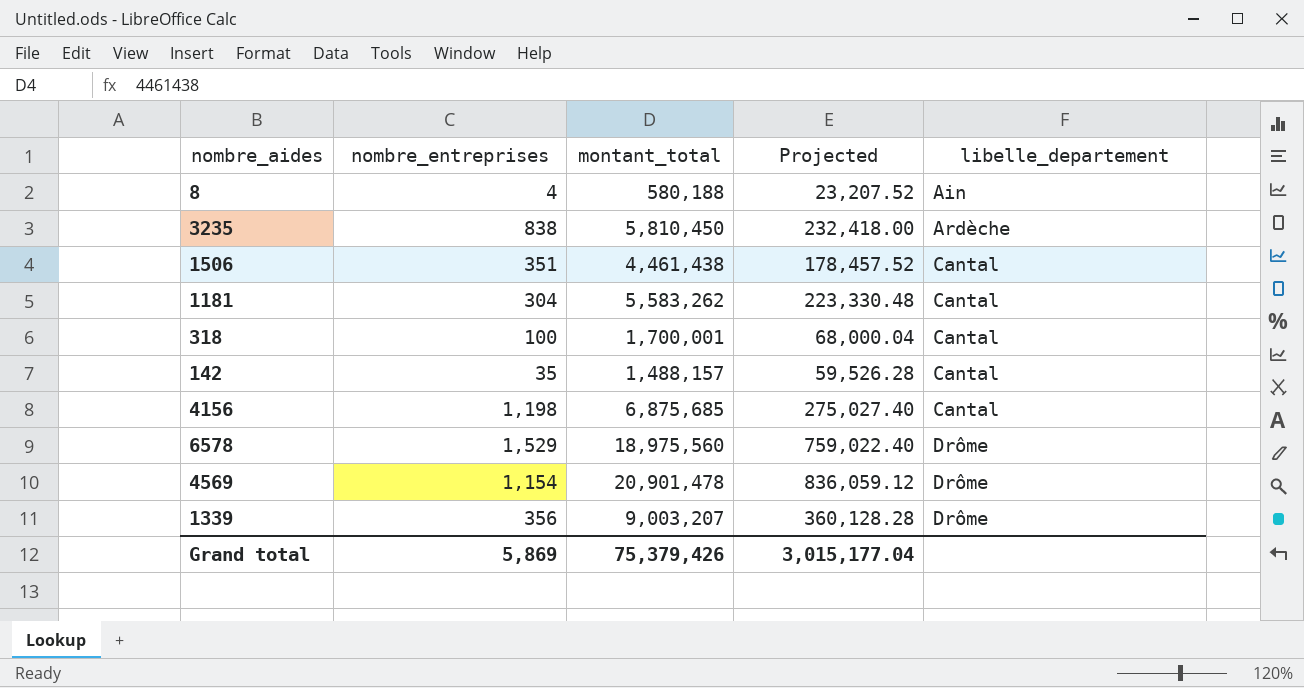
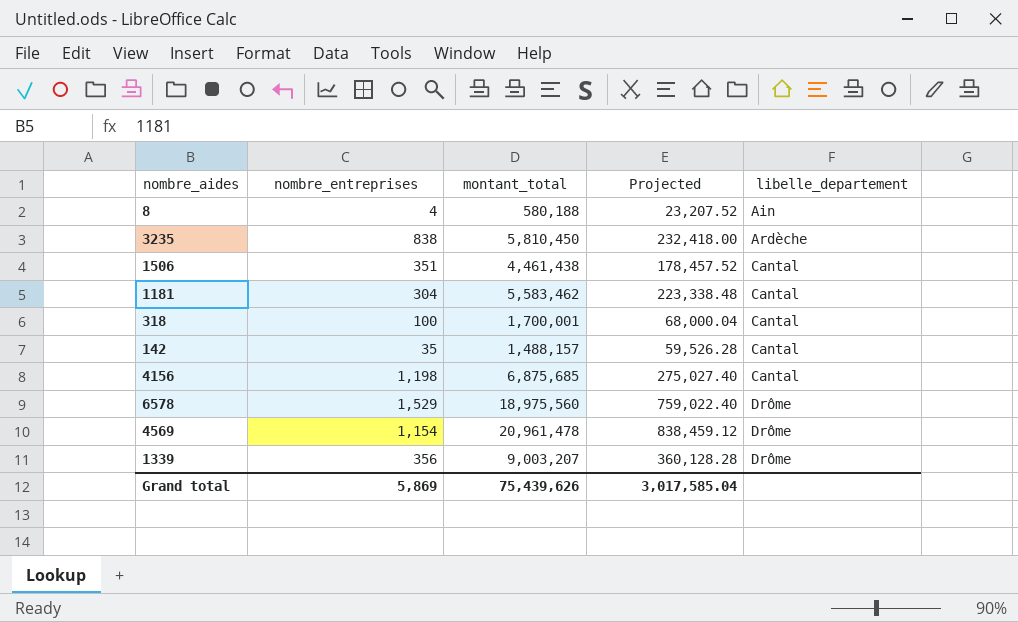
1181 | montant_total: 5,583,262 -> 5,583,462
1181 | Projected: 223,330.48 -> 223,338.48
4569 | montant_total: 20,901,478 -> 20,961,478
4569 | Projected: 836,059.12 -> 838,459.12
Grand total | montant_total: 75,379,426 -> 75,439,626
Grand total | Projected: 3,015,177.04 -> 3,017,585.04

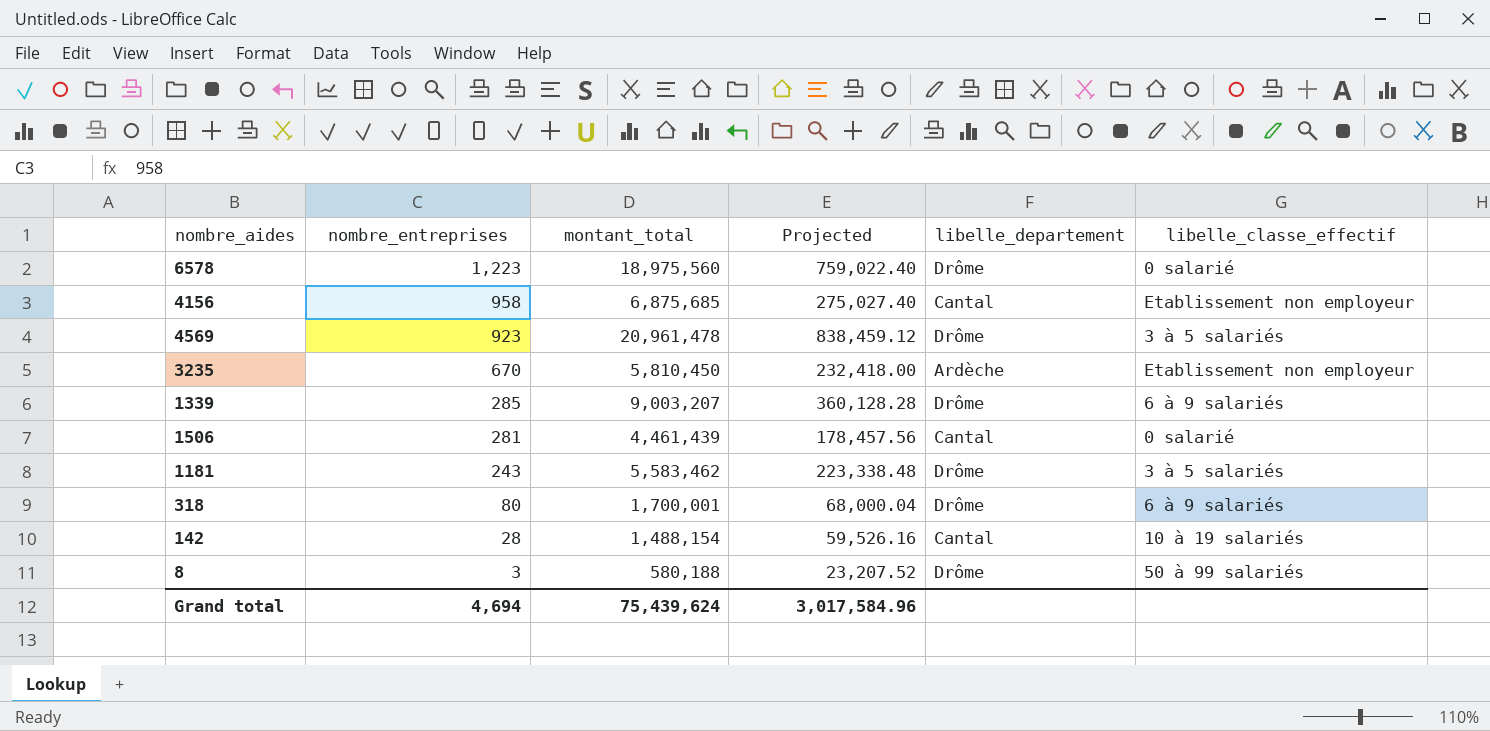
row order: libelle_departement ascending -> nombre_entreprises descending
column libelle_classe_effectif | position: none -> 6
6578 | nombre_entreprises: 1,529 -> 1,223
4156 | nombre_entreprises: 1,198 -> 958
4569 | nombre_entreprises: 1,154 -> 923
3235 | nombre_entreprises: 838 -> 670
1339 | nombre_entreprises: 356 -> 285
1506 | nombre_entreprises: 351 -> 281
1506 | montant_total: 4,461,438 -> 4,461,439
1506 | Projected: 178,457.52 -> 178,457.56
1181 | nombre_entreprises: 304 -> 243
1181 | libelle_departement: Cantal -> Drôme
318 | nombre_entreprises: 100 -> 80
318 | libelle_departement: Cantal -> Drôme
142 | nombre_entreprises: 35 -> 28
142 | montant_total: 1,488,157 -> 1,488,154
142 | Projected: 59,526.28 -> 59,526.16
8 | nombre_entreprises: 4 -> 3
8 | libelle_departement: Ain -> Drôme
Grand total | nombre_entreprises: 5,869 -> 4,694
Grand total | montant_total: 75,439,626 -> 75,439,624
Grand total | Projected: 3,017,585.04 -> 3,017,584.96

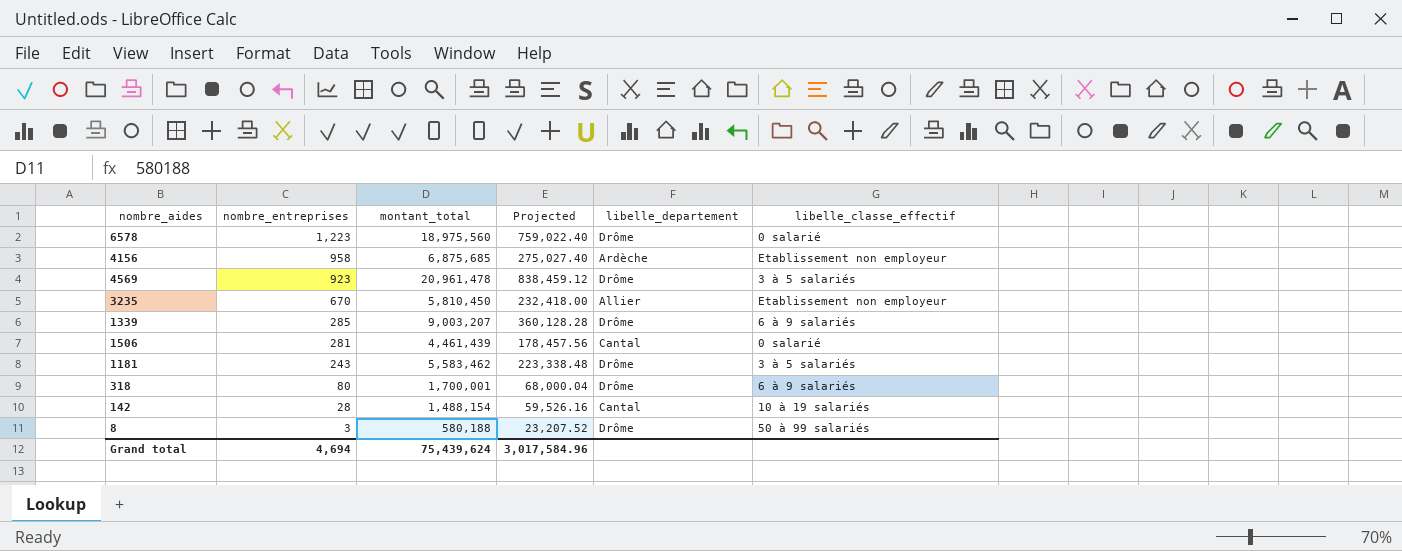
4156 | libelle_departement: Cantal -> Ardèche
3235 | libelle_departement: Ardèche -> Allier

